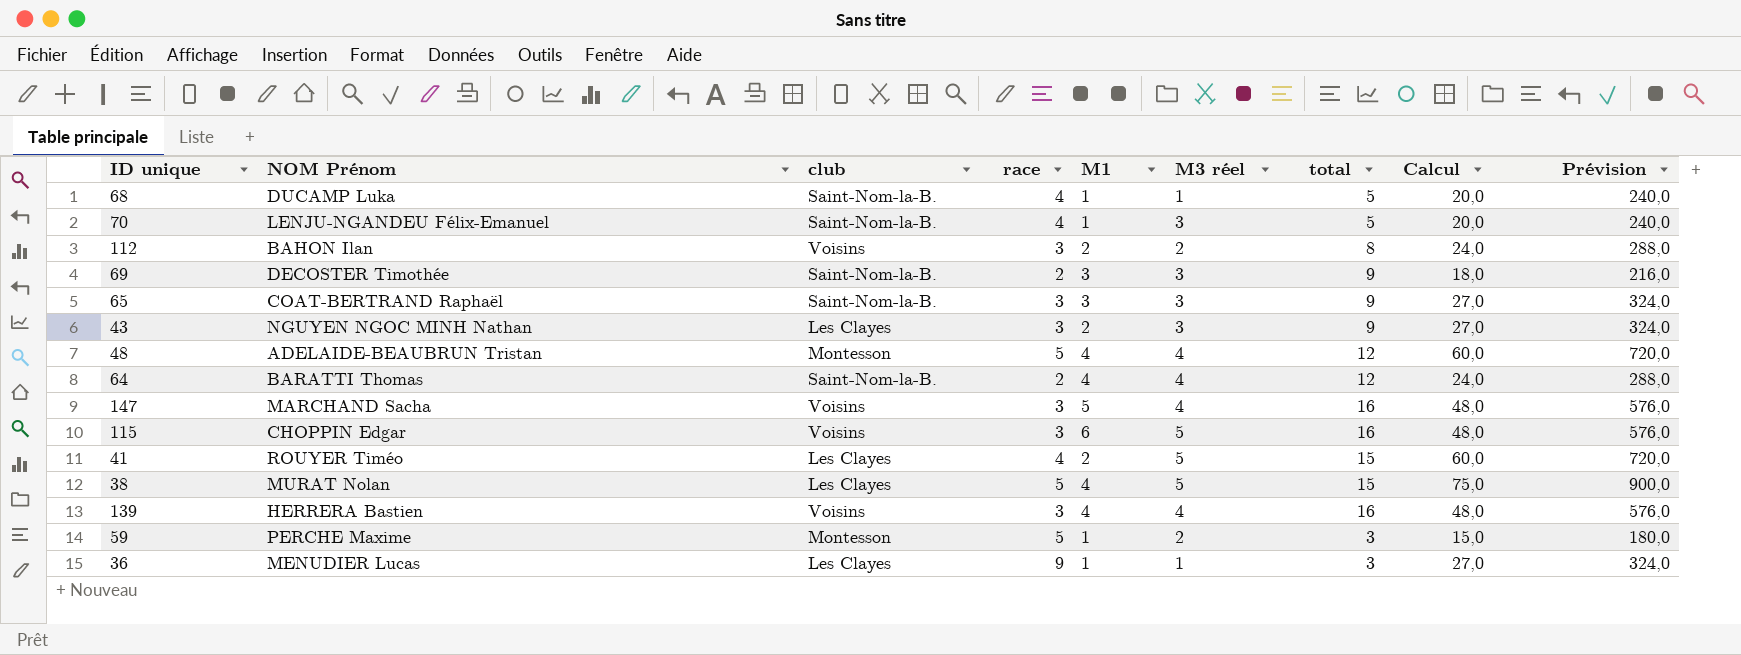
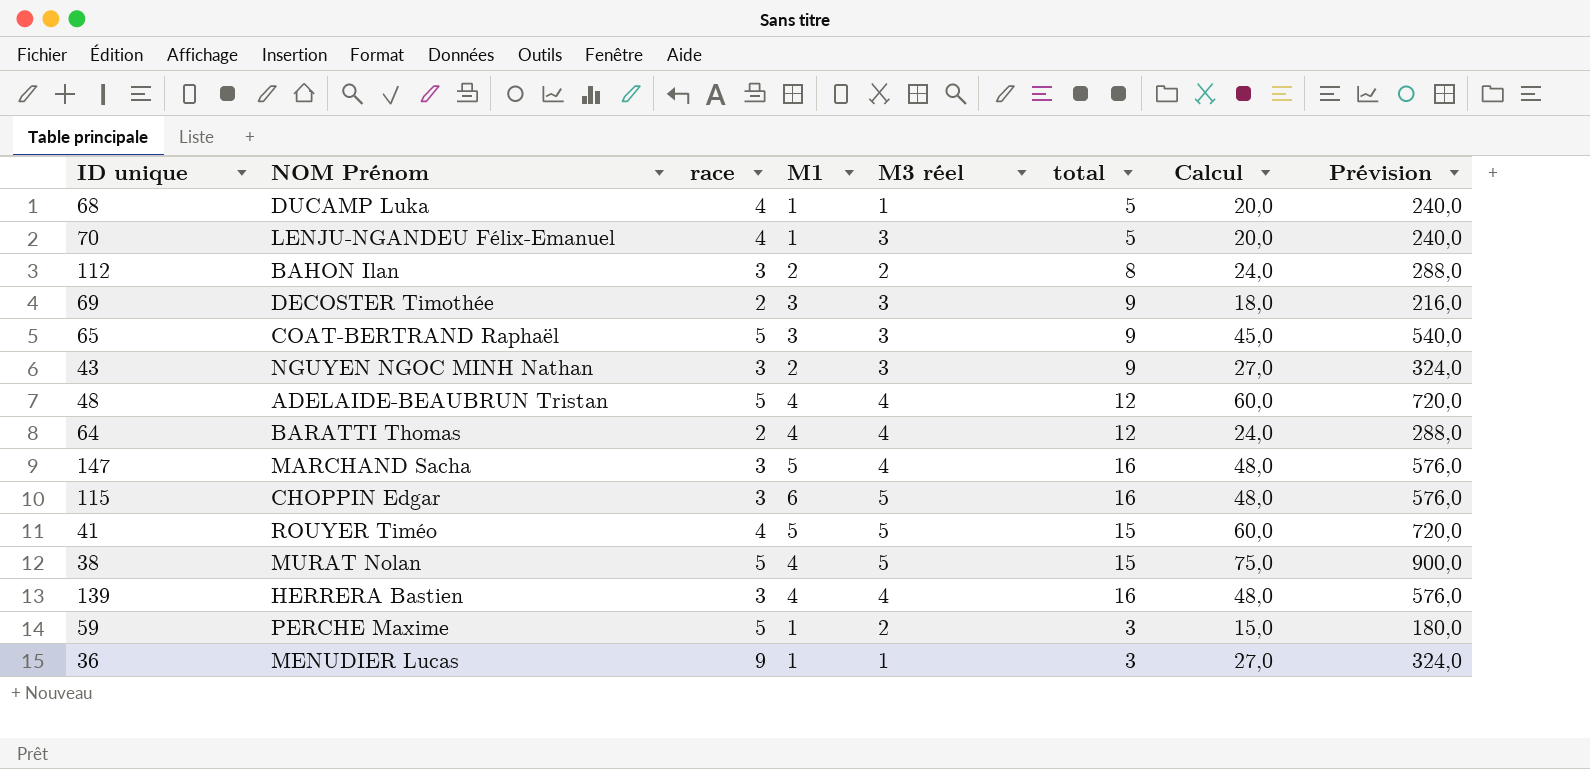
column club | position: 3 -> none
65 | race: 3 -> 5
65 | Calcul: 27,0 -> 45,0
65 | Prévision: 324,0 -> 540,0
41 | M1: 2 -> 5

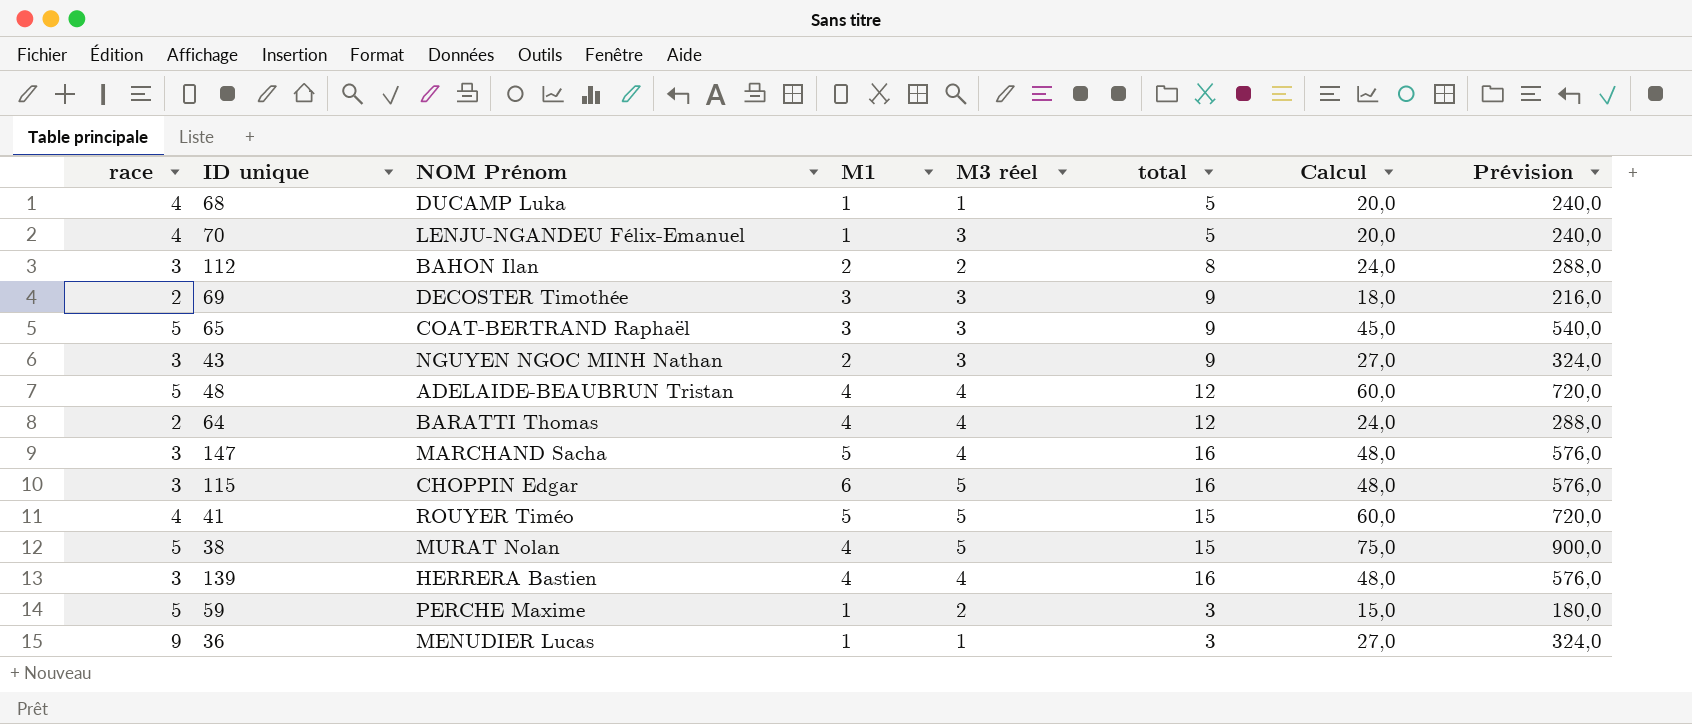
column race | position: 3 -> 1

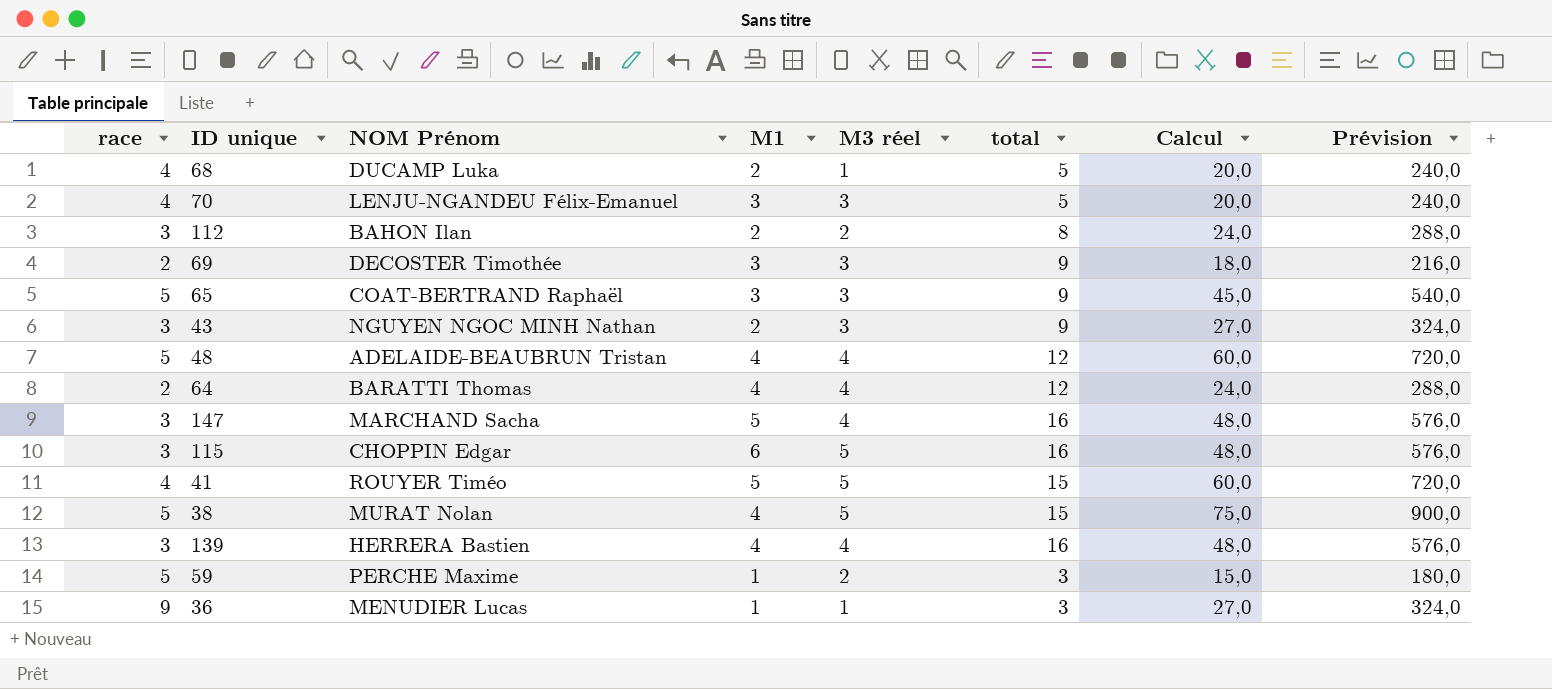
68 | M1: 1 -> 2
70 | M1: 1 -> 3

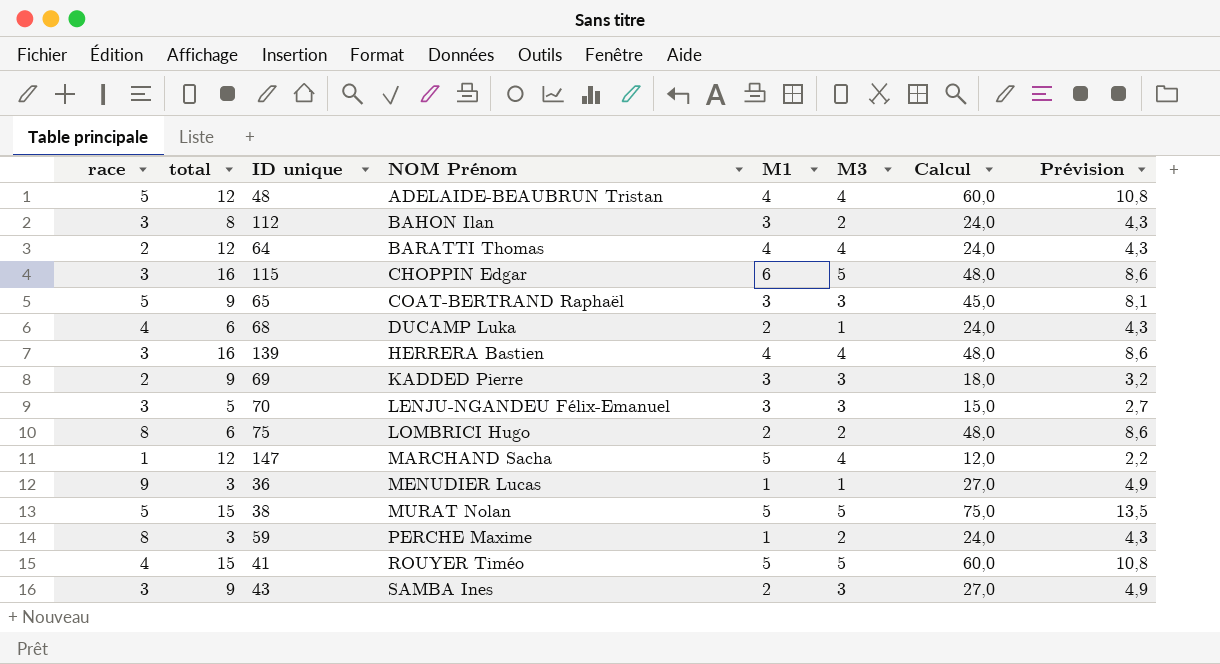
row order: none -> NOM Prénom ascending
column total | position: 6 -> 2
column name: M3 réel -> M3
column Prévision | formula: [Calcul] * 12 -> [Calcul] * 0,18
112 | M1: 2 -> 3
68 | total: 5 -> 6
68 | Calcul: 20,0 -> 24,0
69 | NOM Prénom: DECOSTER Timothée -> KADDED Pierre
70 | race: 4 -> 3
70 | Calcul: 20,0 -> 15,0
row 75: none -> 8 | 6 | LOMBRICI Hugo | 2 | 2 | 48,0 | 8,6
147 | race: 3 -> 1
147 | total: 16 -> 12
147 | Calcul: 48,0 -> 12,0
38 | M1: 4 -> 5
59 | race: 5 -> 8
59 | Calcul: 15,0 -> 24,0
43 | NOM Prénom: NGUYEN NGOC MINH Nathan -> SAMBA Ines

